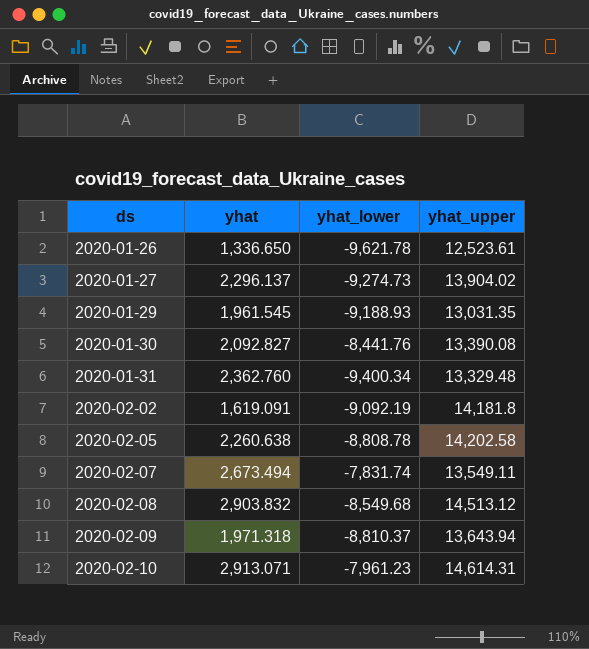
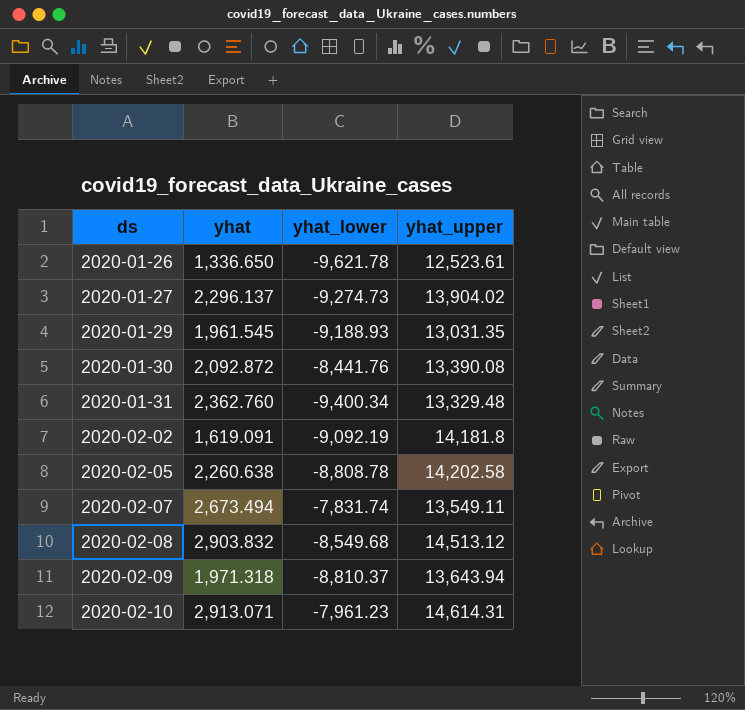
2020-01-30 | yhat: 2,092.827 -> 2,092.872

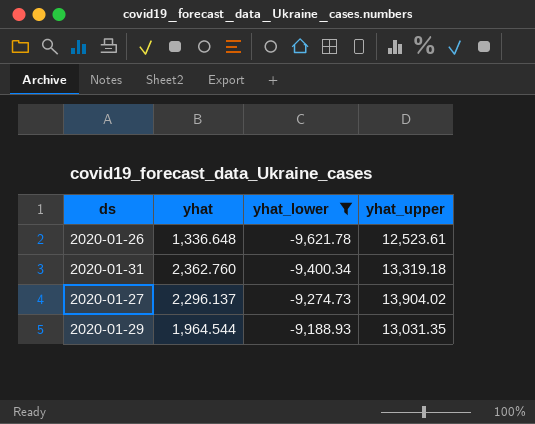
filter: none -> yhat_lower <= -9,188.93
row order: ds ascending -> yhat_lower ascending
2020-01-26 | yhat: 1,336.650 -> 1,336.648
2020-01-31 | yhat_upper: 13,329.48 -> 13,319.18
2020-01-29 | yhat: 1,961.545 -> 1,964.544

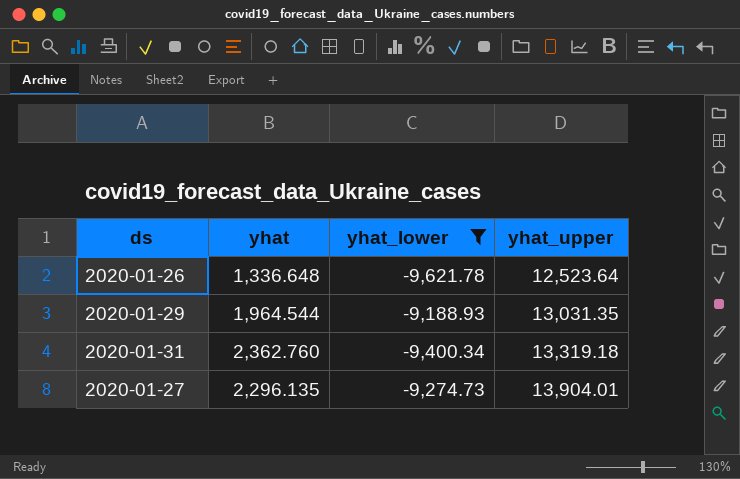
row order: yhat_lower ascending -> yhat_upper ascending
2020-01-26 | yhat_upper: 12,523.61 -> 12,523.64
2020-01-27 | yhat: 2,296.137 -> 2,296.135
2020-01-27 | yhat_upper: 13,904.02 -> 13,904.01

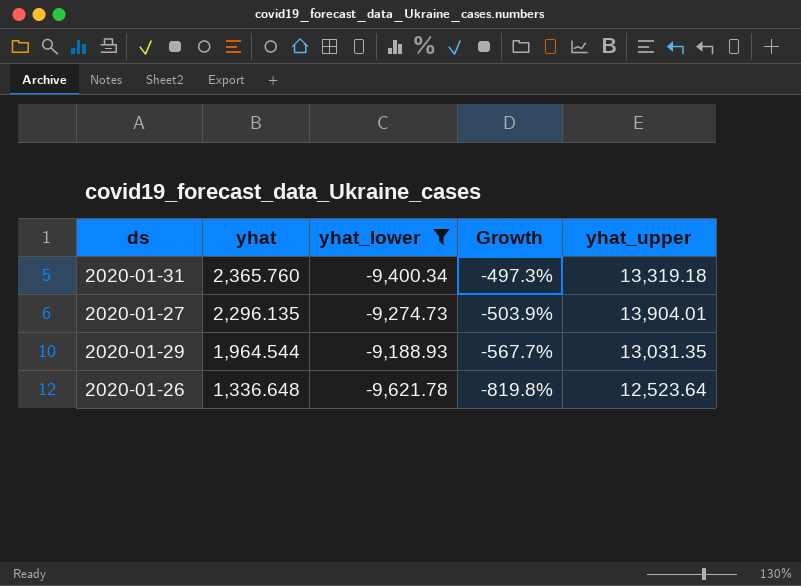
row order: yhat_upper ascending -> yhat descending
column Growth | formula: none -> ([yhat_lower] - [yhat]) / [yhat]
2020-01-31 | yhat: 2,362.760 -> 2,365.760

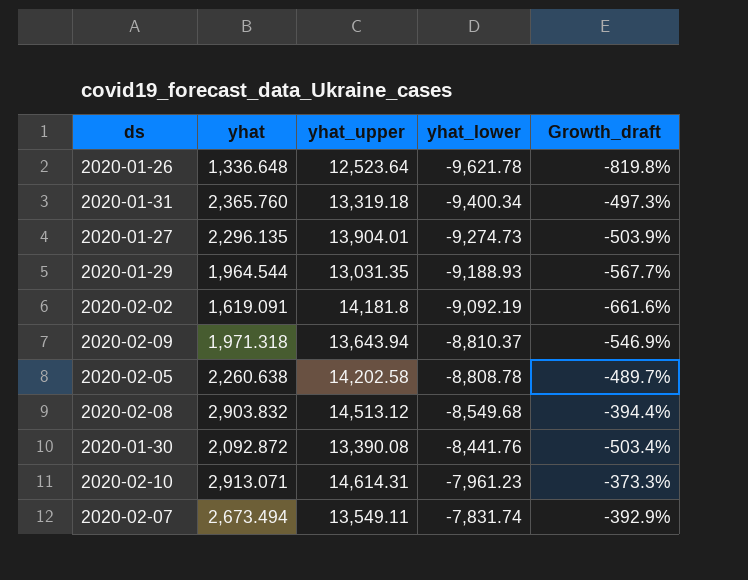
filter: yhat_lower <= -9,188.93 -> none
row order: yhat descending -> yhat_lower ascending
column yhat_upper | position: 5 -> 3
column name: Growth -> Growth_draft

